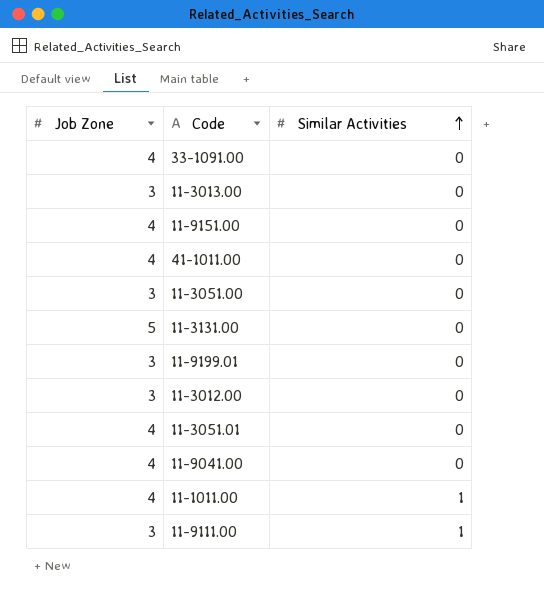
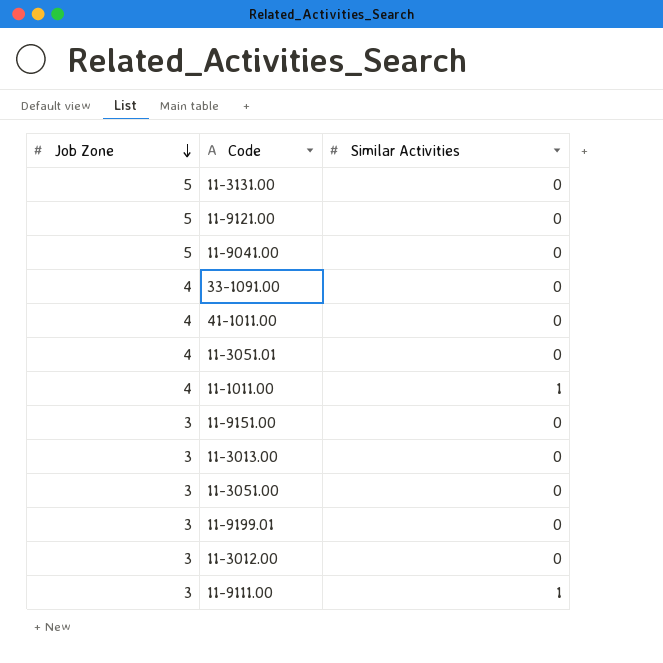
row order: Similar Activities ascending -> Job Zone descending
row 11-9121.00: none -> 5 | 0
11-9041.00 | Job Zone: 4 -> 5
11-9151.00 | Job Zone: 4 -> 3

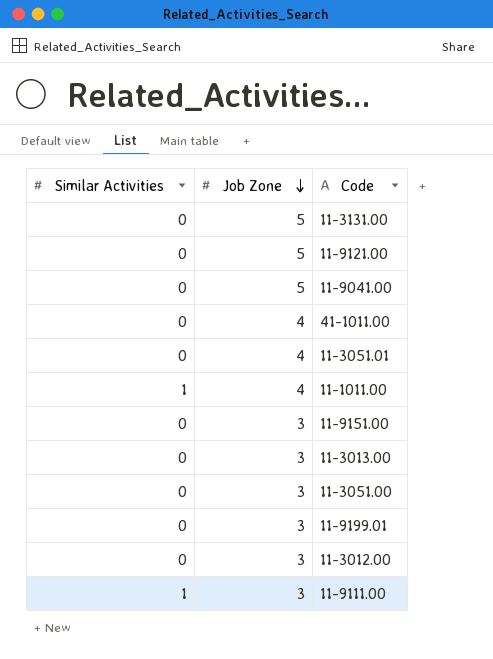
column Similar Activities | position: 3 -> 1
row 33-1091.00: 4 | 0 -> none

